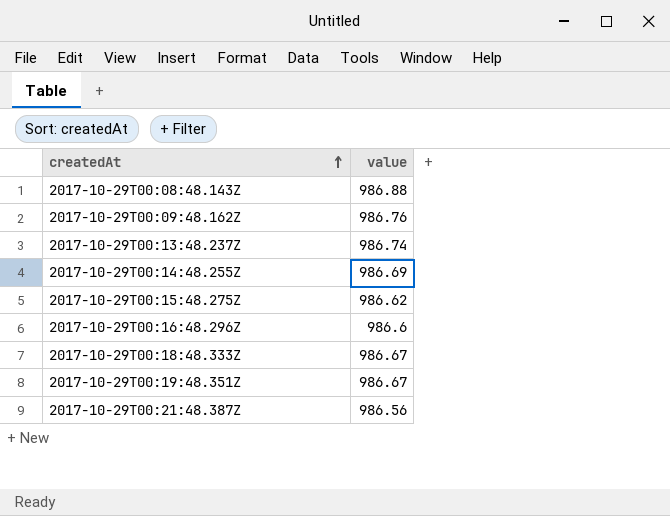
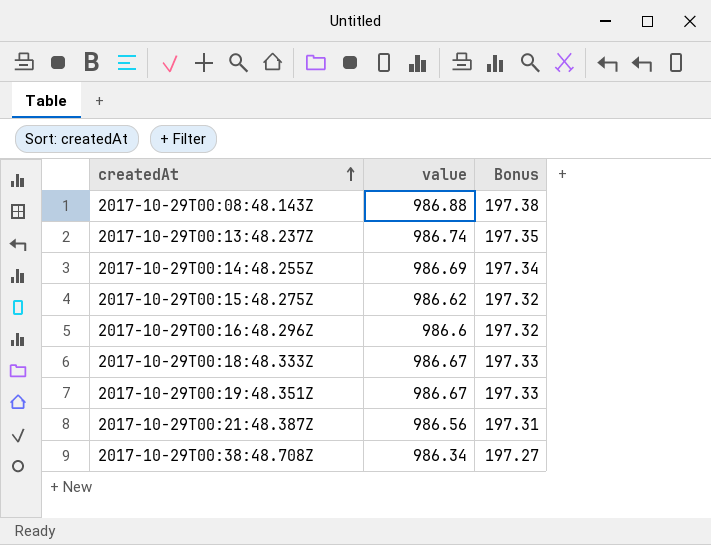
column Bonus | formula: none -> [value] * 0.2
row 2017-10-29T00:09:48.162Z: 986.76 -> none
row 2017-10-29T00:38:48.708Z: none -> 986.34 | 197.27

